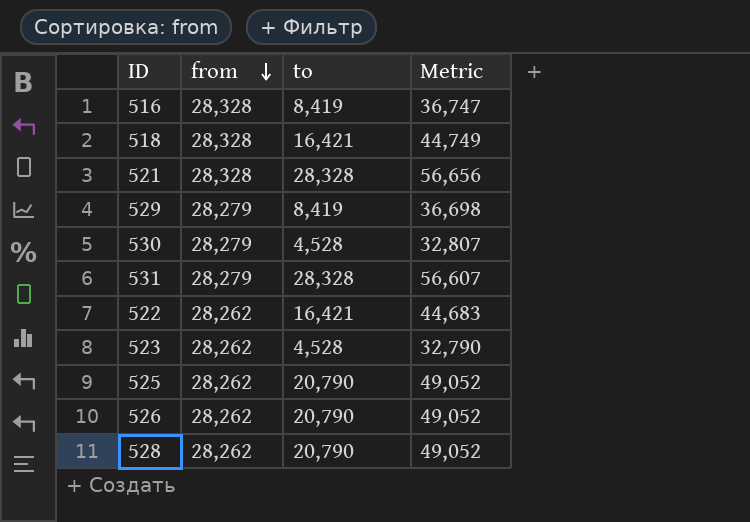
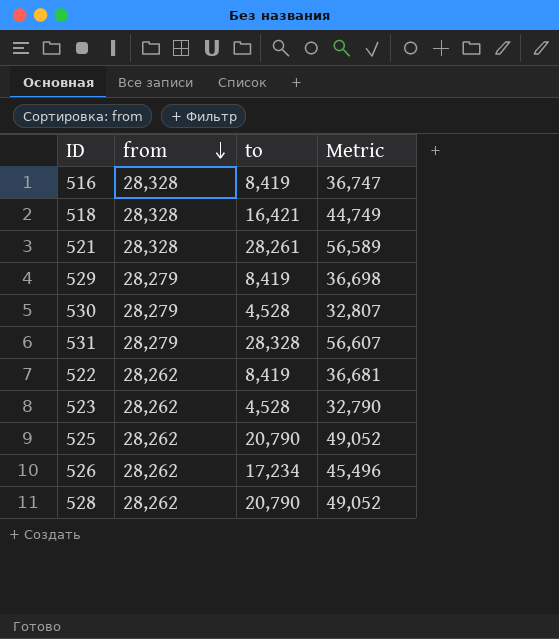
521 | to: 28,328 -> 28,261
521 | Metric: 56,656 -> 56,589
522 | to: 16,421 -> 8,419
522 | Metric: 44,683 -> 36,681
526 | to: 20,790 -> 17,234
526 | Metric: 49,052 -> 45,496

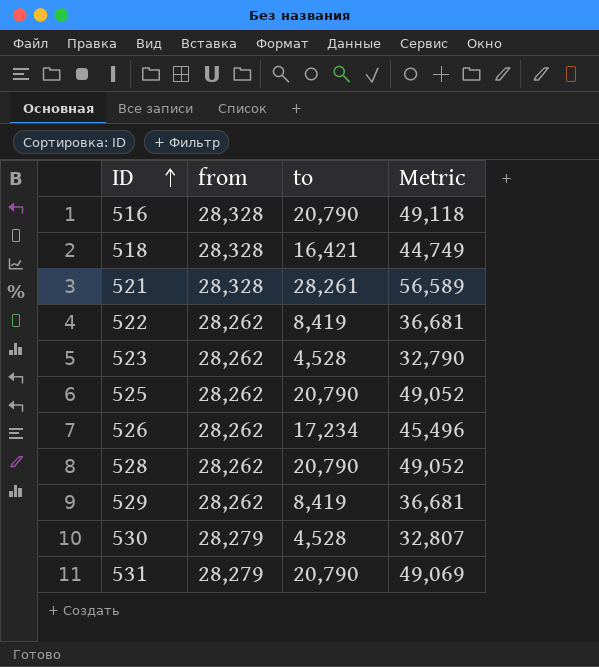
row order: from descending -> ID ascending
516 | to: 8,419 -> 20,790
516 | Metric: 36,747 -> 49,118
529 | from: 28,279 -> 28,262
529 | Metric: 36,698 -> 36,681
531 | to: 28,328 -> 20,790
531 | Metric: 56,607 -> 49,069

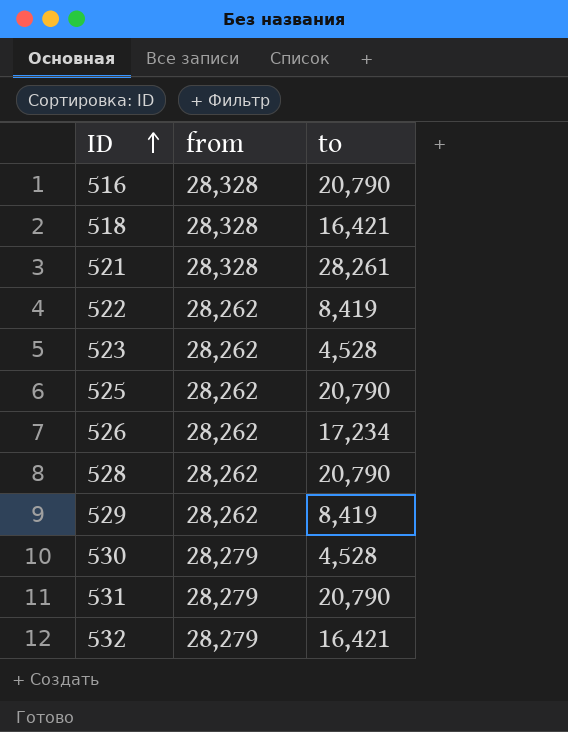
column Metric | formula: [from] + [to] -> none
row 532: none -> 28,279 | 16,421

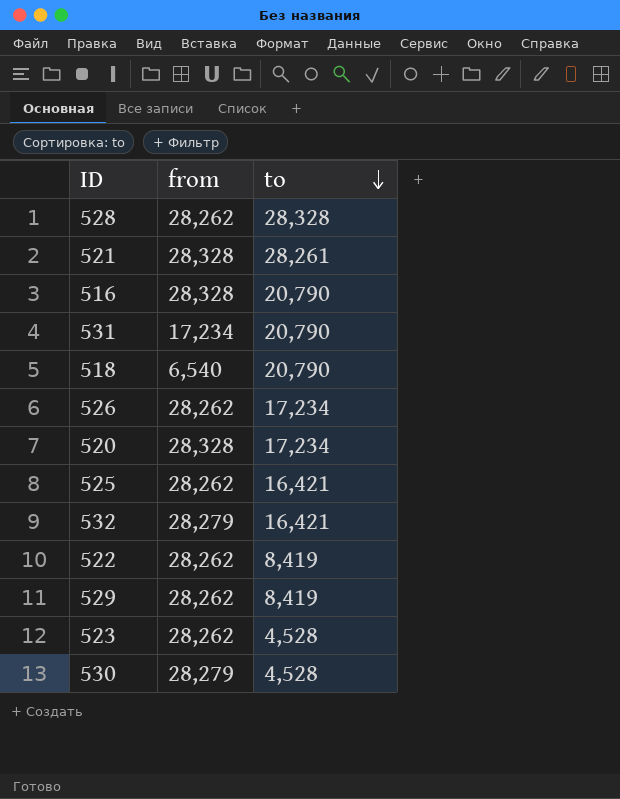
row order: ID ascending -> to descending
528 | to: 20,790 -> 28,328
531 | from: 28,279 -> 17,234
518 | from: 28,328 -> 6,540
518 | to: 16,421 -> 20,790
row 520: none -> 28,328 | 17,234
525 | to: 20,790 -> 16,421

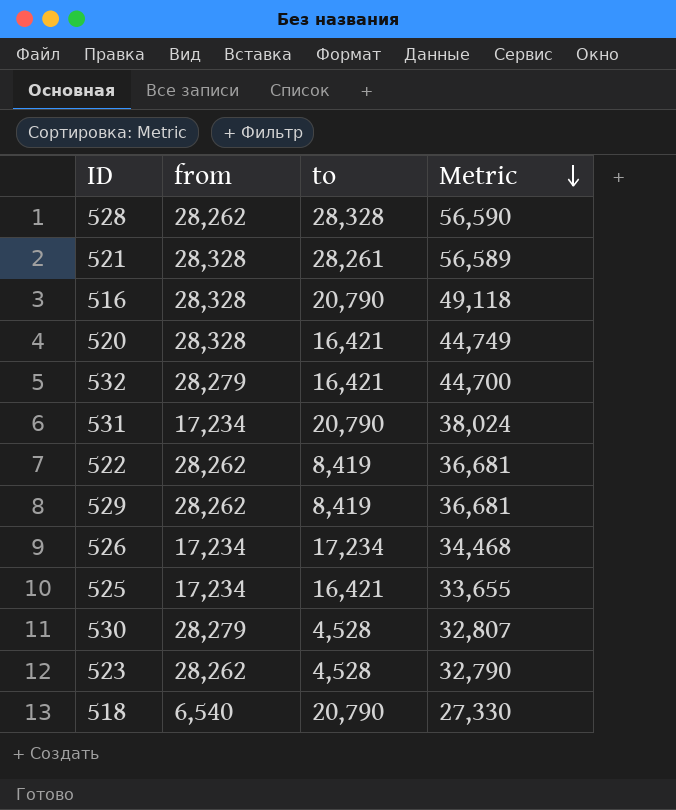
row order: to descending -> Metric descending
column Metric | formula: none -> [from] + [to]
520 | to: 17,234 -> 16,421
526 | from: 28,262 -> 17,234
525 | from: 28,262 -> 17,234

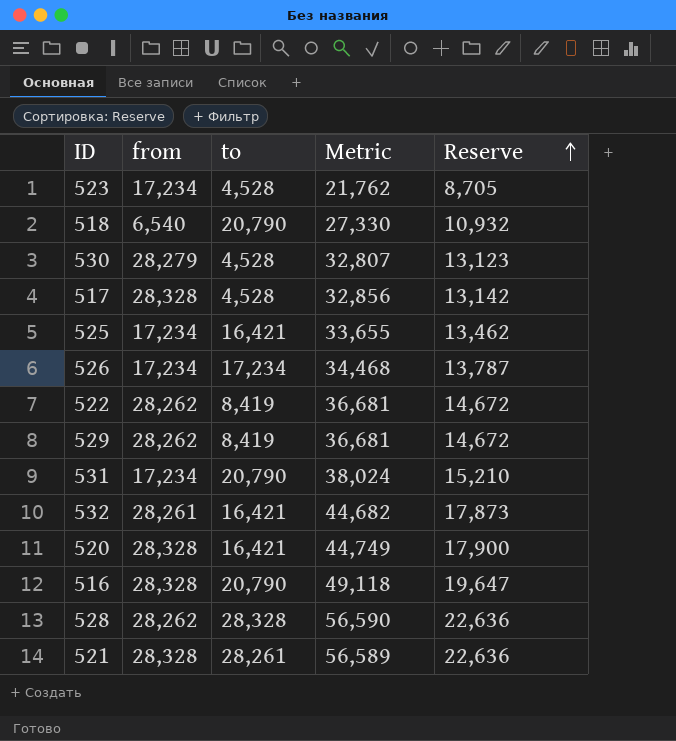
row order: Metric descending -> Reserve ascending
column Reserve | formula: none -> [Metric] * 0.4
523 | from: 28,262 -> 17,234
523 | Metric: 32,790 -> 21,762
row 517: none -> 28,328 | 4,528 | 32,856 | 13,142
532 | from: 28,279 -> 28,261
532 | Metric: 44,700 -> 44,682

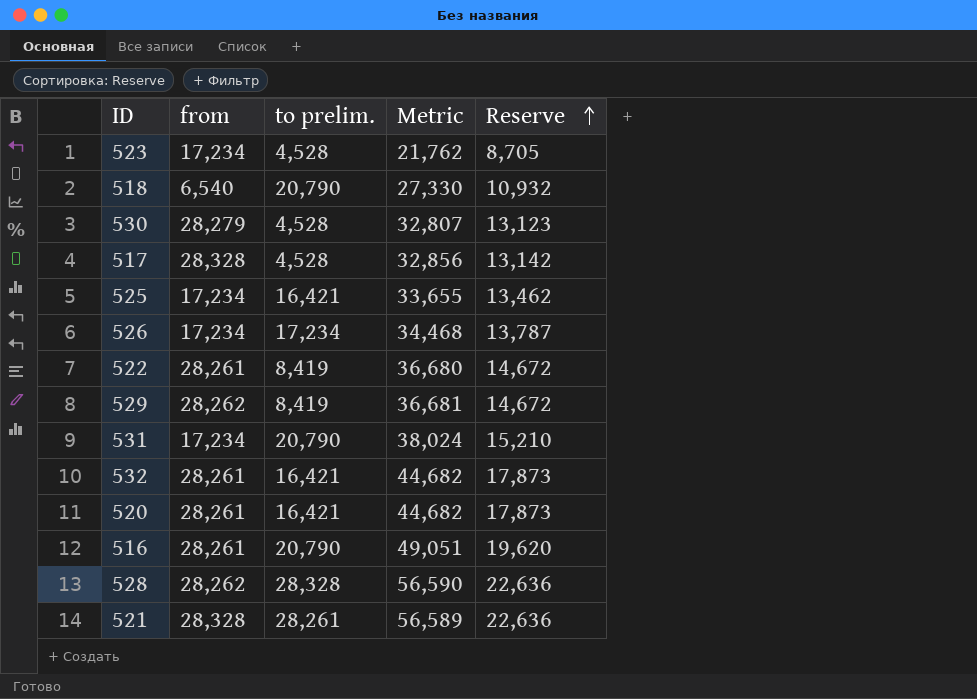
column name: to -> to prelim.
522 | from: 28,262 -> 28,261
522 | Metric: 36,681 -> 36,680
520 | from: 28,328 -> 28,261
520 | Metric: 44,749 -> 44,682
520 | Reserve: 17,900 -> 17,873
516 | from: 28,328 -> 28,261
516 | Metric: 49,118 -> 49,051
516 | Reserve: 19,647 -> 19,620

